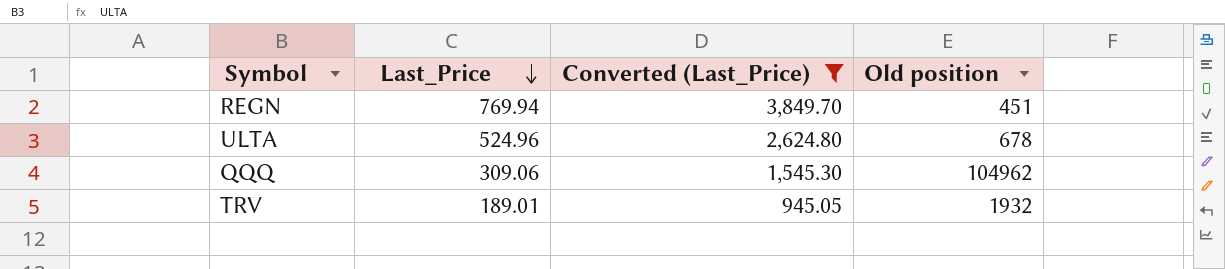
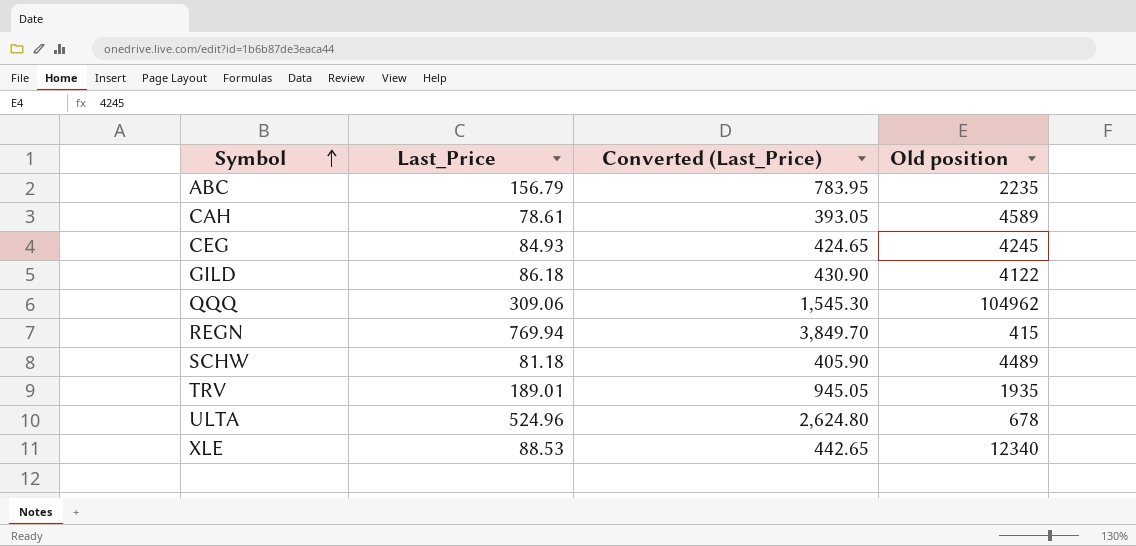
filter: Converted (Last_Price) >= 945.05 -> none
row order: Last_Price descending -> Symbol ascending
REGN | Old position: 451 -> 415
TRV | Old position: 1932 -> 1935

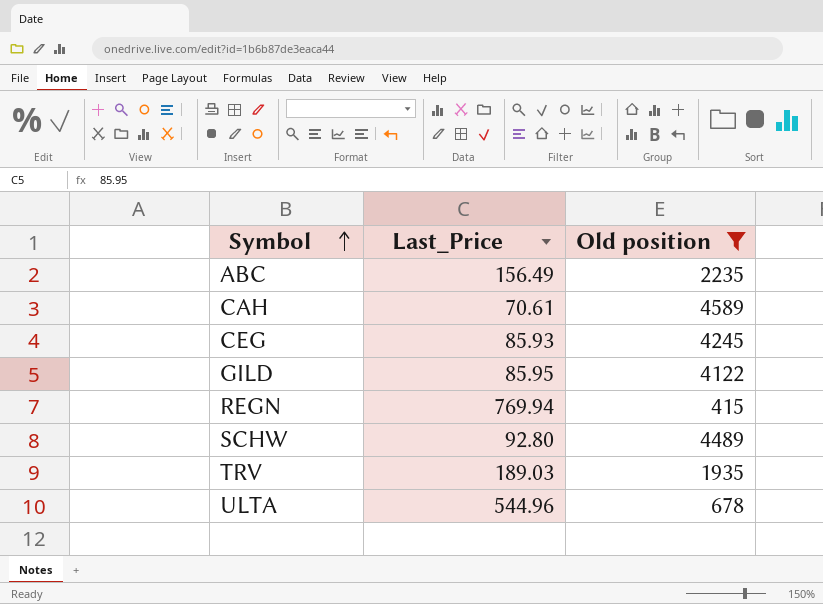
filter: none -> Old position <= 4589
column Converted (Last_Price) | formula: [Last_Price] * 5 -> none
ABC | Last_Price: 156.79 -> 156.49
CAH | Last_Price: 78.61 -> 70.61
CEG | Last_Price: 84.93 -> 85.93
GILD | Last_Price: 86.18 -> 85.95
SCHW | Last_Price: 81.18 -> 92.80
TRV | Last_Price: 189.01 -> 189.03
ULTA | Last_Price: 524.96 -> 544.96

